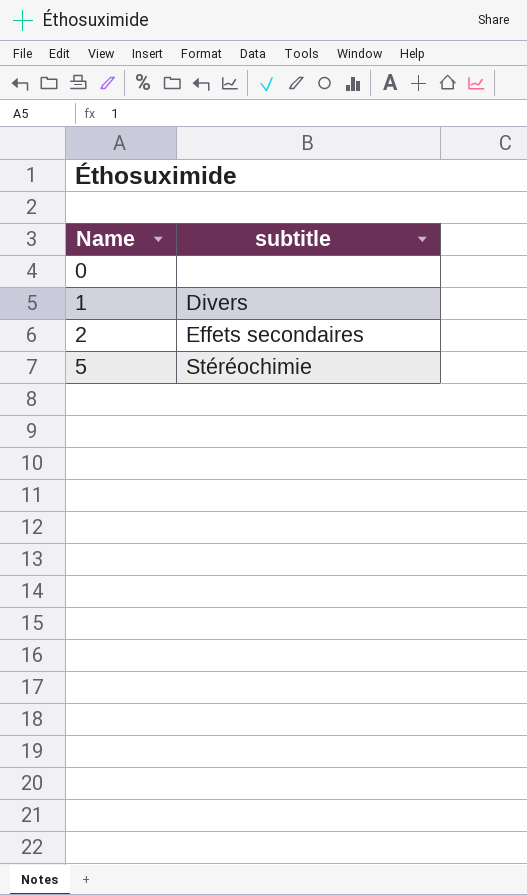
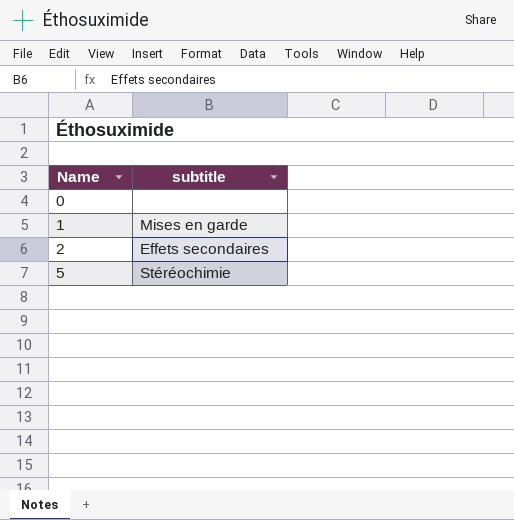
1 | subtitle: Divers -> Mises en garde

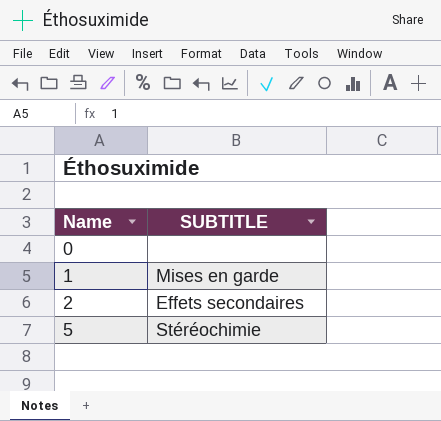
column name: subtitle -> SUBTITLE

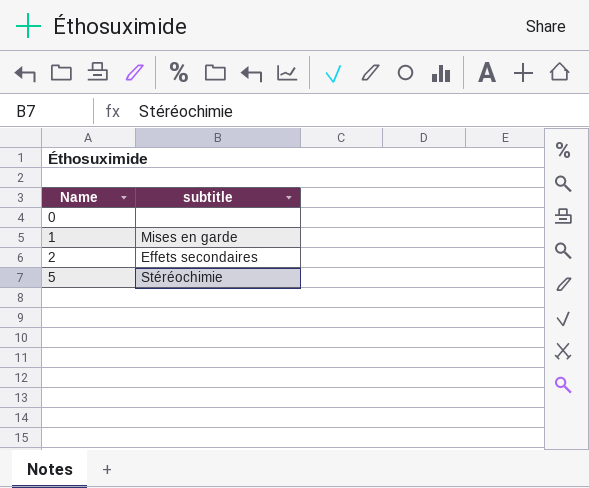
column name: SUBTITLE -> subtitle

